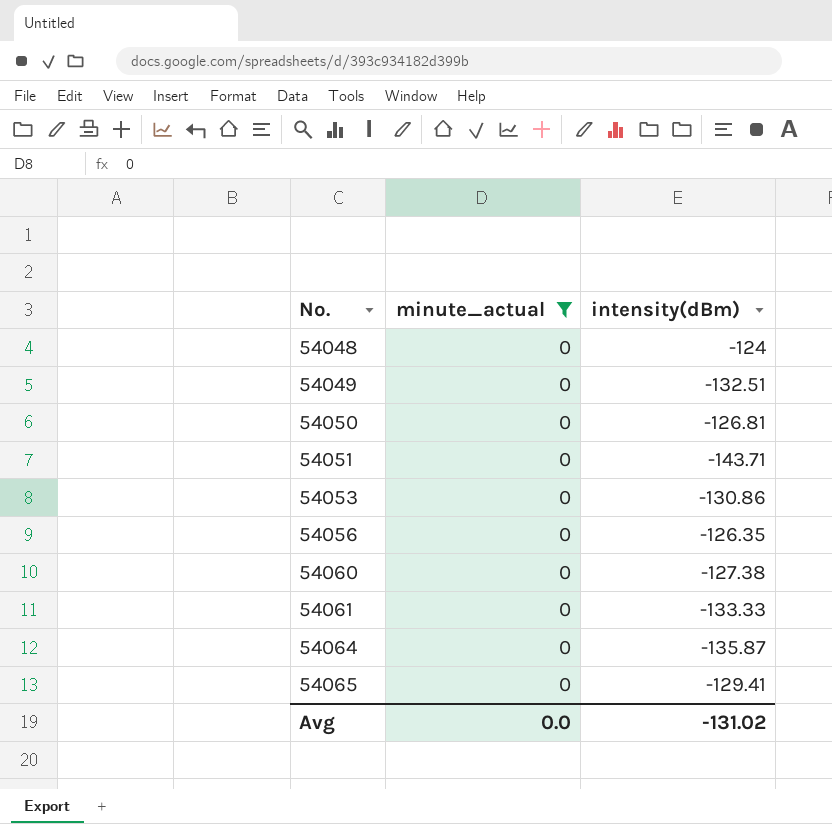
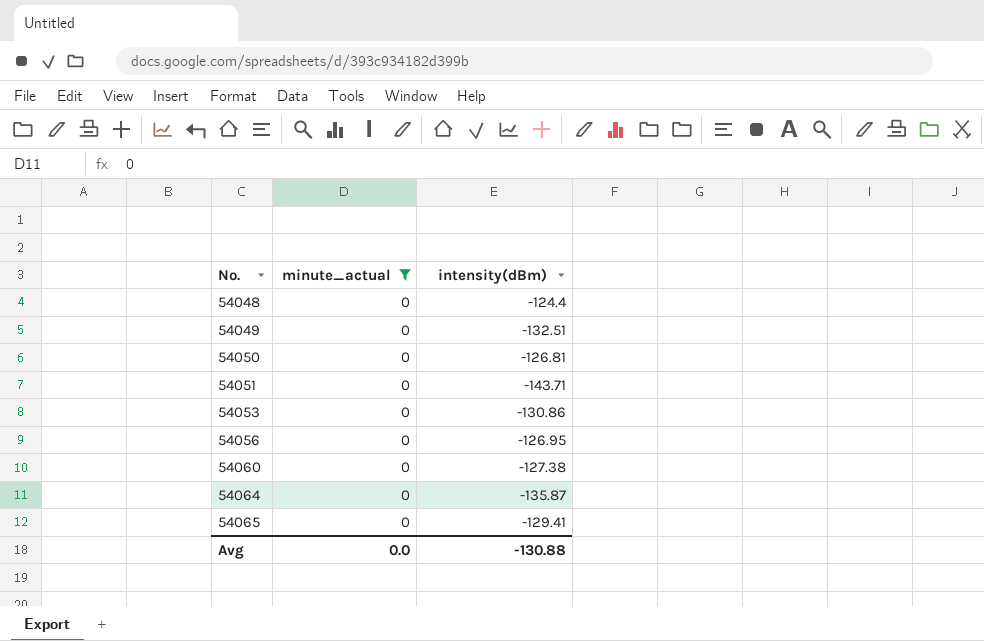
row 54061: 0 | -133.33 -> none
54048 | intensity(dBm): -124 -> -124.4
54056 | intensity(dBm): -126.35 -> -126.95
Avg | intensity(dBm): -131.02 -> -130.88

